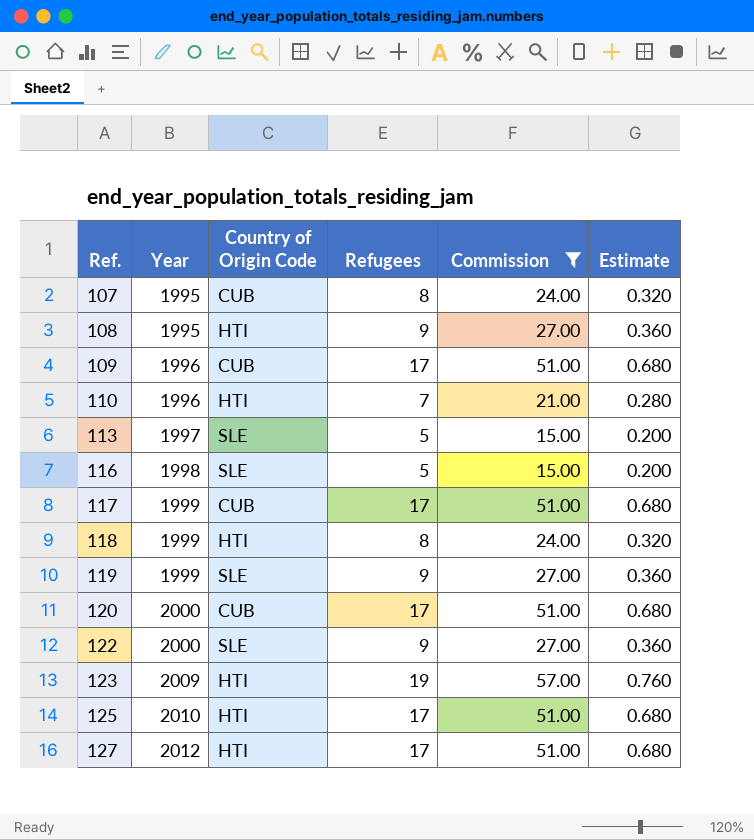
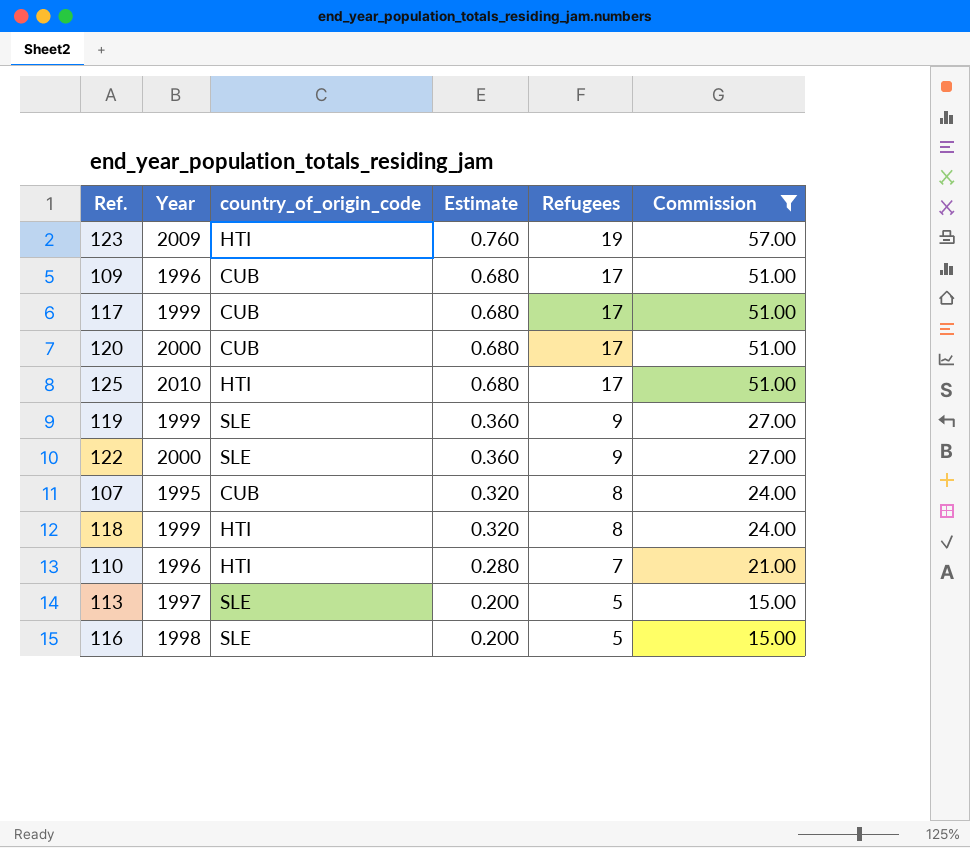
row order: Ref. ascending -> Estimate descending
column name: Country of Origin Code -> country_of_origin_code
column Estimate | position: 6 -> 4
row 108: 1995 | HTI | 9 | 27.00 | 0.360 -> none
row 127: 2012 | HTI | 17 | 51.00 | 0.680 -> none

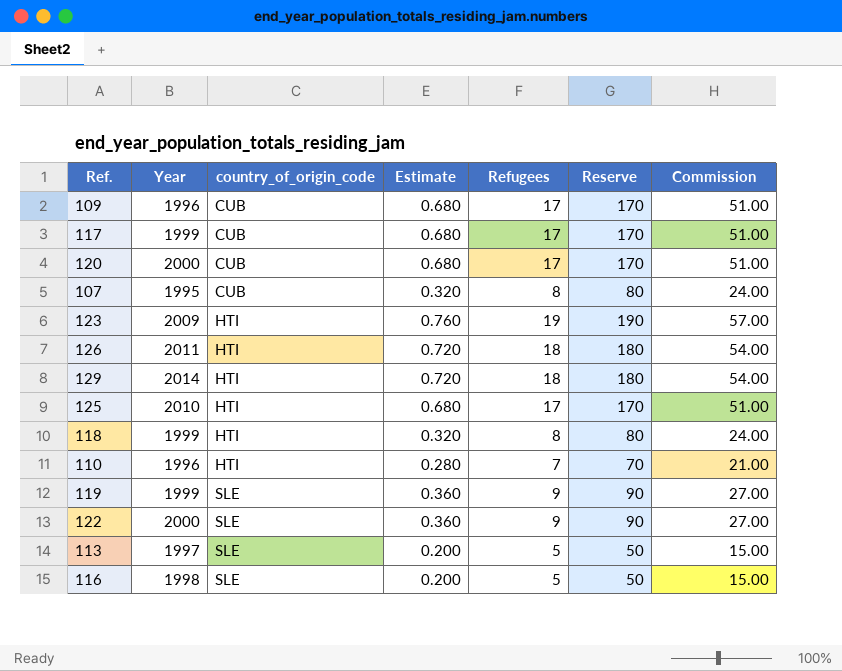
filter: Commission != 54.00 -> none
row order: Estimate descending -> country_of_origin_code ascending
column Reserve | formula: none -> [Refugees] * 10

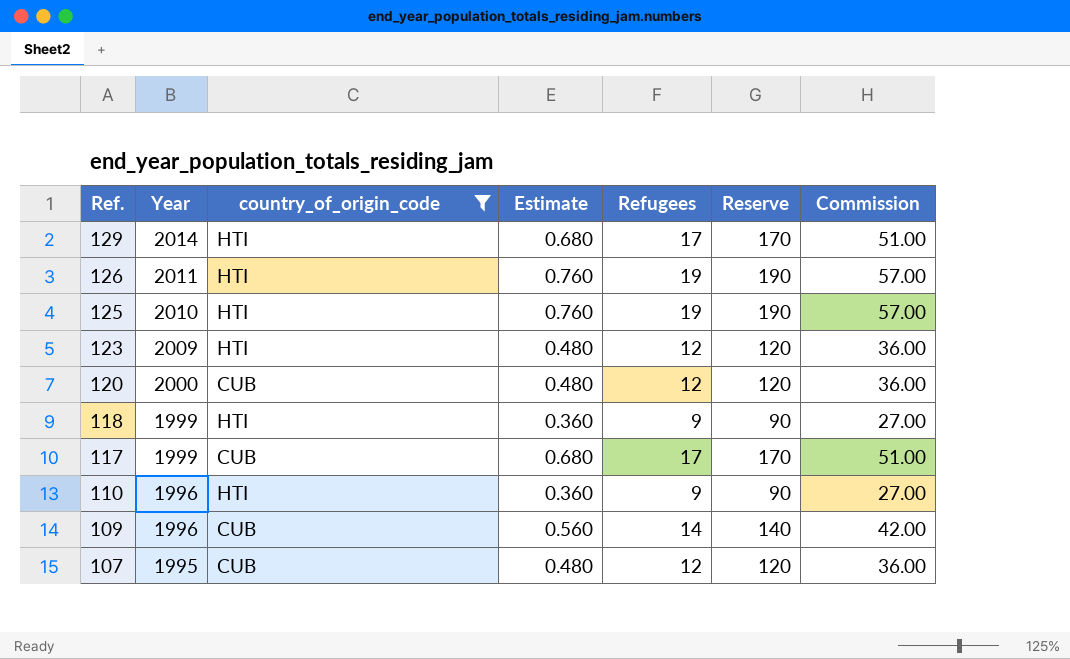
filter: none -> country_of_origin_code != SLE
row order: country_of_origin_code ascending -> Ref. descending
129 | Estimate: 0.720 -> 0.680
129 | Refugees: 18 -> 17
129 | Reserve: 180 -> 170
129 | Commission: 54.00 -> 51.00
126 | Estimate: 0.720 -> 0.760
126 | Refugees: 18 -> 19
126 | Reserve: 180 -> 190
126 | Commission: 54.00 -> 57.00
125 | Estimate: 0.680 -> 0.760
125 | Refugees: 17 -> 19
125 | Reserve: 170 -> 190
125 | Commission: 51.00 -> 57.00
123 | Estimate: 0.760 -> 0.480
123 | Refugees: 19 -> 12
123 | Reserve: 190 -> 120
123 | Commission: 57.00 -> 36.00
120 | Estimate: 0.680 -> 0.480
120 | Refugees: 17 -> 12
120 | Reserve: 170 -> 120
120 | Commission: 51.00 -> 36.00
118 | Estimate: 0.320 -> 0.360
118 | Refugees: 8 -> 9
118 | Reserve: 80 -> 90
118 | Commission: 24.00 -> 27.00
110 | Estimate: 0.280 -> 0.360
110 | Refugees: 7 -> 9
110 | Reserve: 70 -> 90
110 | Commission: 21.00 -> 27.00
109 | Estimate: 0.680 -> 0.560
109 | Refugees: 17 -> 14
109 | Reserve: 170 -> 140
109 | Commission: 51.00 -> 42.00
107 | Estimate: 0.320 -> 0.480
107 | Refugees: 8 -> 12
107 | Reserve: 80 -> 120
107 | Commission: 24.00 -> 36.00

